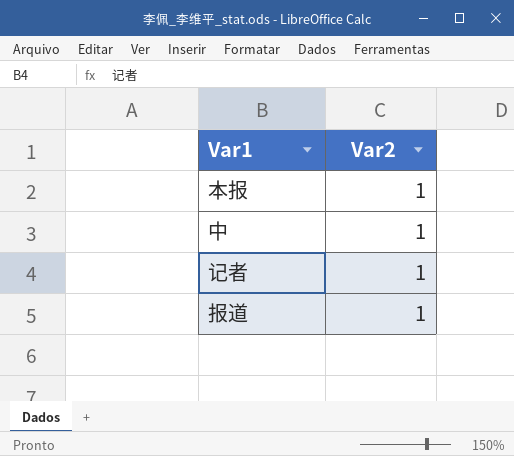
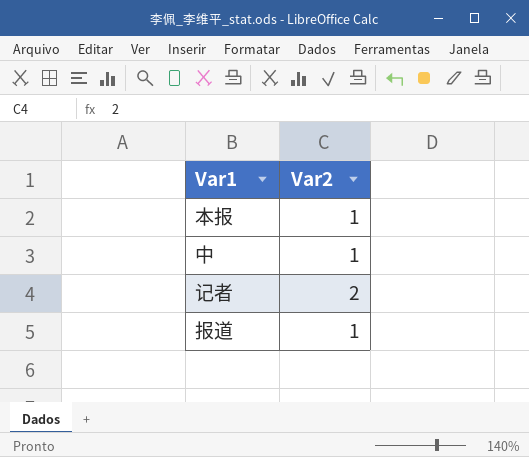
记者 | Var2: 1 -> 2

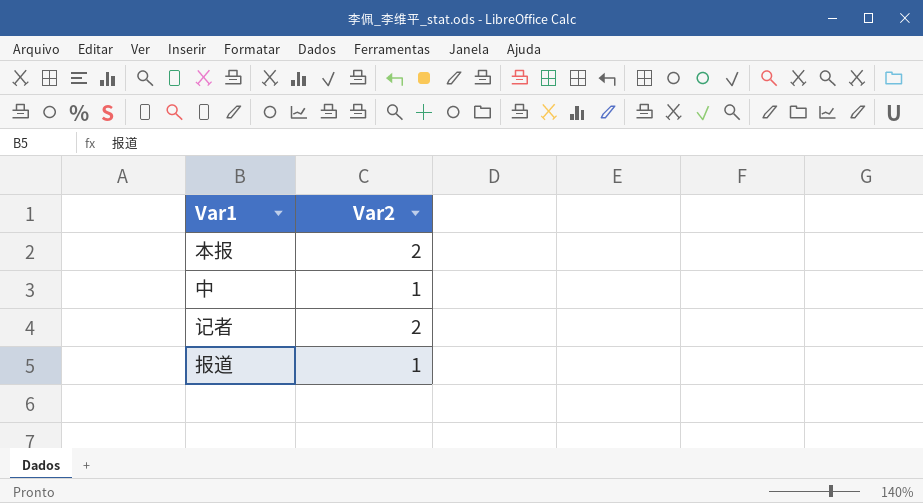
本报 | Var2: 1 -> 2

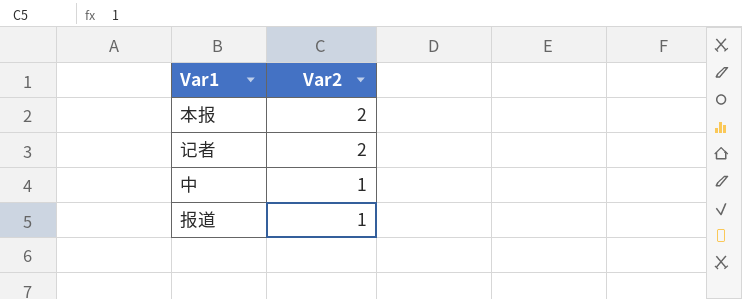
row order: none -> Var2 descending

